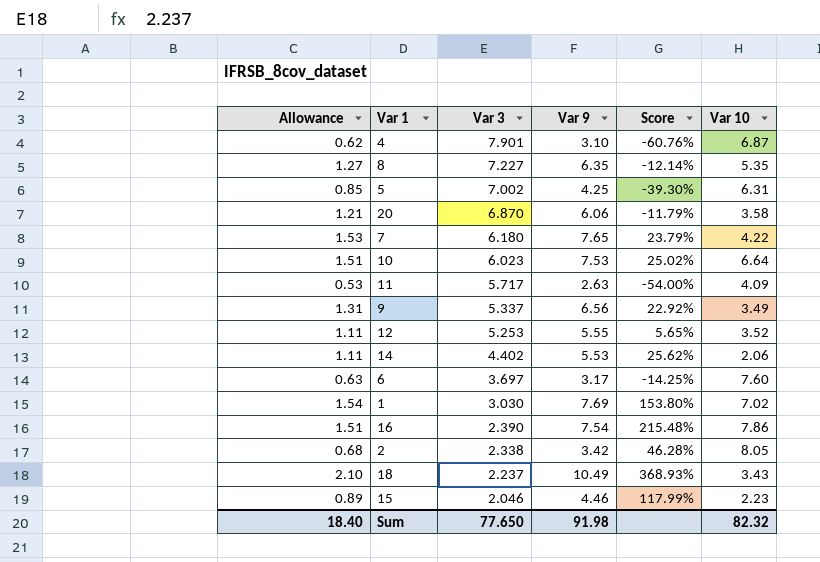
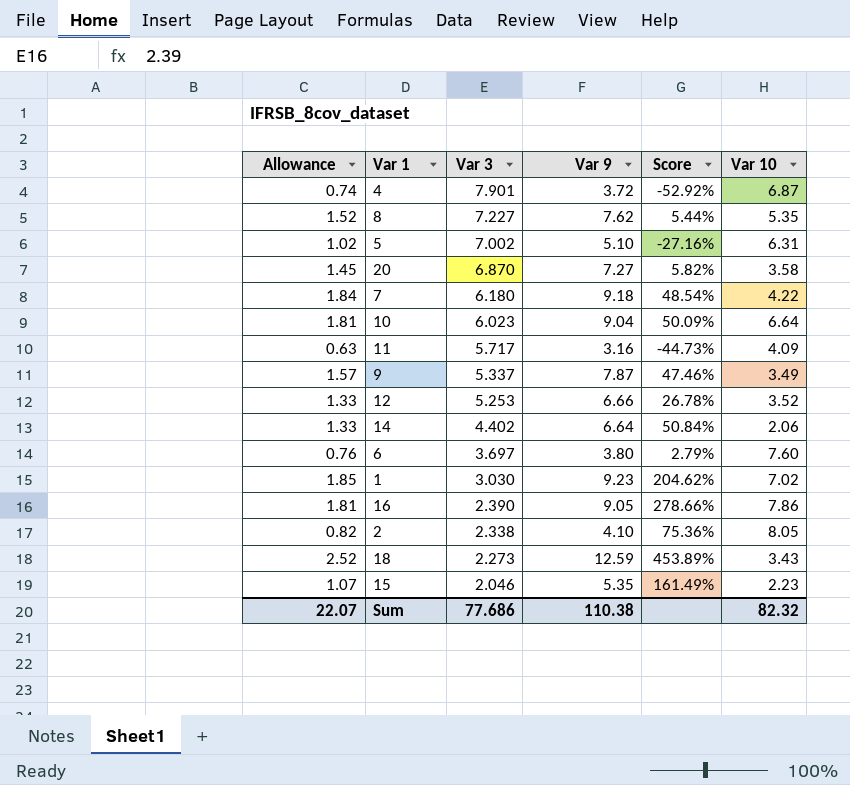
4 | Allowance: 0.62 -> 0.74
4 | Var 9: 3.10 -> 3.72
4 | Score: -60.76% -> -52.92%
8 | Allowance: 1.27 -> 1.52
8 | Var 9: 6.35 -> 7.62
8 | Score: -12.14% -> 5.44%
5 | Allowance: 0.85 -> 1.02
5 | Var 9: 4.25 -> 5.10
5 | Score: -39.30% -> -27.16%
20 | Allowance: 1.21 -> 1.45
20 | Var 9: 6.06 -> 7.27
20 | Score: -11.79% -> 5.82%
7 | Allowance: 1.53 -> 1.84
7 | Var 9: 7.65 -> 9.18
7 | Score: 23.79% -> 48.54%
10 | Allowance: 1.51 -> 1.81
10 | Var 9: 7.53 -> 9.04
10 | Score: 25.02% -> 50.09%
11 | Allowance: 0.53 -> 0.63
11 | Var 9: 2.63 -> 3.16
11 | Score: -54.00% -> -44.73%
9 | Allowance: 1.31 -> 1.57
9 | Var 9: 6.56 -> 7.87
9 | Score: 22.92% -> 47.46%
12 | Allowance: 1.11 -> 1.33
12 | Var 9: 5.55 -> 6.66
12 | Score: 5.65% -> 26.78%
14 | Allowance: 1.11 -> 1.33
14 | Var 9: 5.53 -> 6.64
14 | Score: 25.62% -> 50.84%
6 | Allowance: 0.63 -> 0.76
6 | Var 9: 3.17 -> 3.80
6 | Score: -14.25% -> 2.79%
1 | Allowance: 1.54 -> 1.85
1 | Var 9: 7.69 -> 9.23
1 | Score: 153.80% -> 204.62%
16 | Allowance: 1.51 -> 1.81
16 | Var 9: 7.54 -> 9.05
16 | Score: 215.48% -> 278.66%
2 | Allowance: 0.68 -> 0.82
2 | Var 9: 3.42 -> 4.10
2 | Score: 46.28% -> 75.36%
18 | Allowance: 2.10 -> 2.52
18 | Var 3: 2.237 -> 2.273
18 | Var 9: 10.49 -> 12.59
18 | Score: 368.93% -> 453.89%
15 | Allowance: 0.89 -> 1.07
15 | Var 9: 4.46 -> 5.35
15 | Score: 117.99% -> 161.49%
Sum | Allowance: 18.40 -> 22.07
Sum | Var 3: 77.650 -> 77.686
Sum | Var 9: 91.98 -> 110.38

